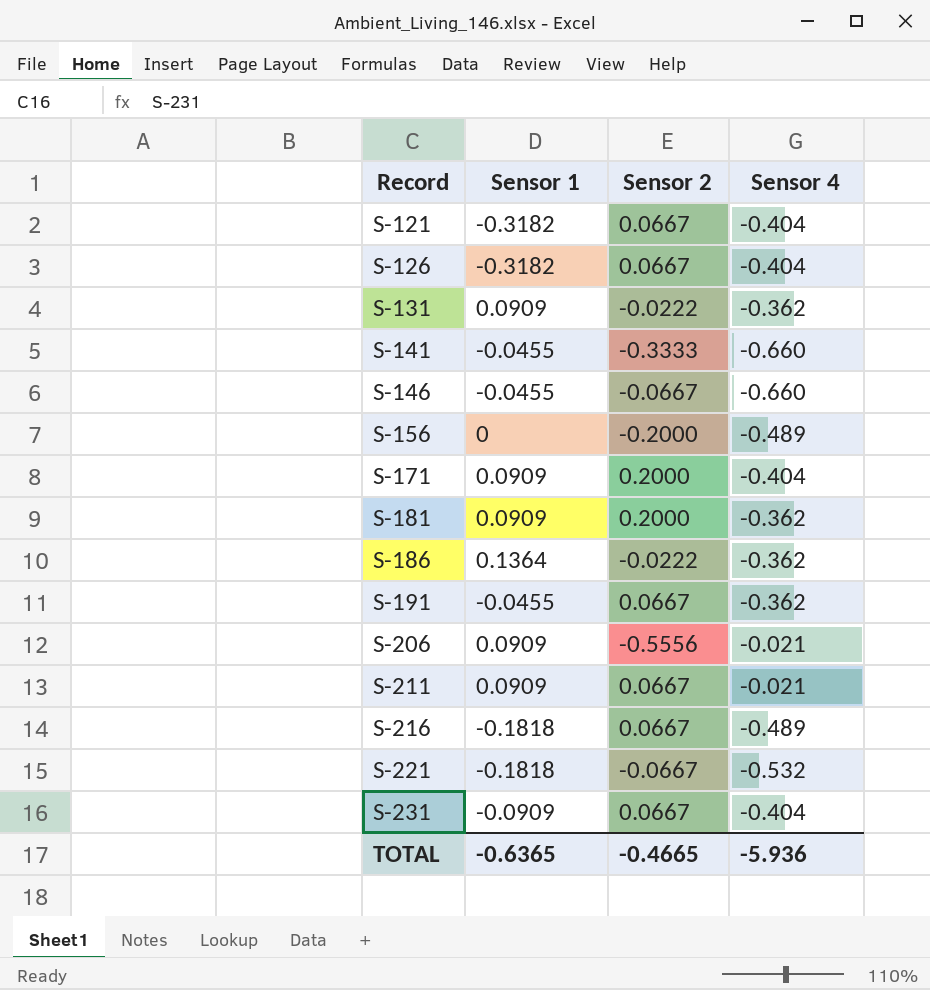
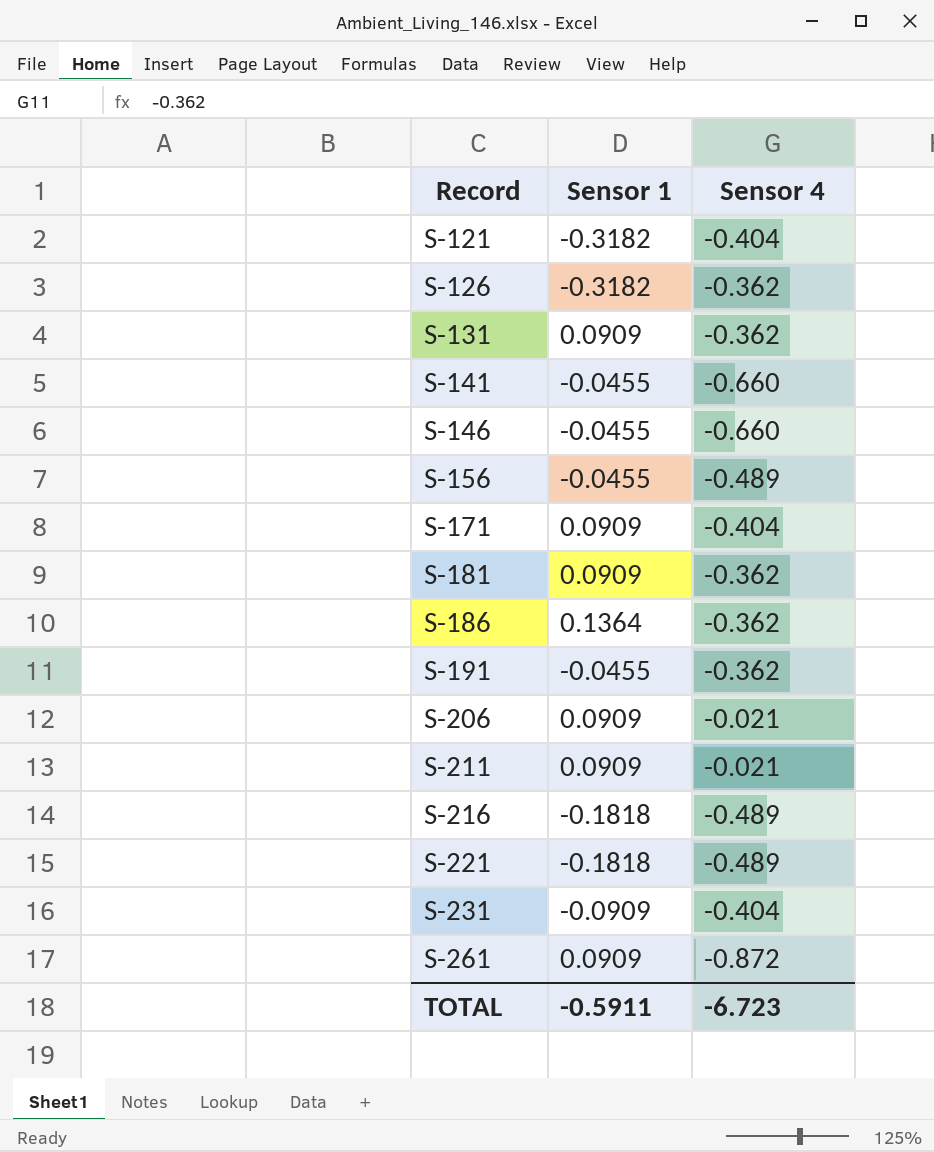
column Sensor 2 | position: 3 -> none
S-126 | Sensor 4: -0.404 -> -0.362
S-156 | Sensor 1: 0 -> -0.0455
S-221 | Sensor 4: -0.532 -> -0.489
row S-261: none -> 0.0909 | -0.872
TOTAL | Sensor 1: -0.6365 -> -0.5911
TOTAL | Sensor 4: -5.936 -> -6.723

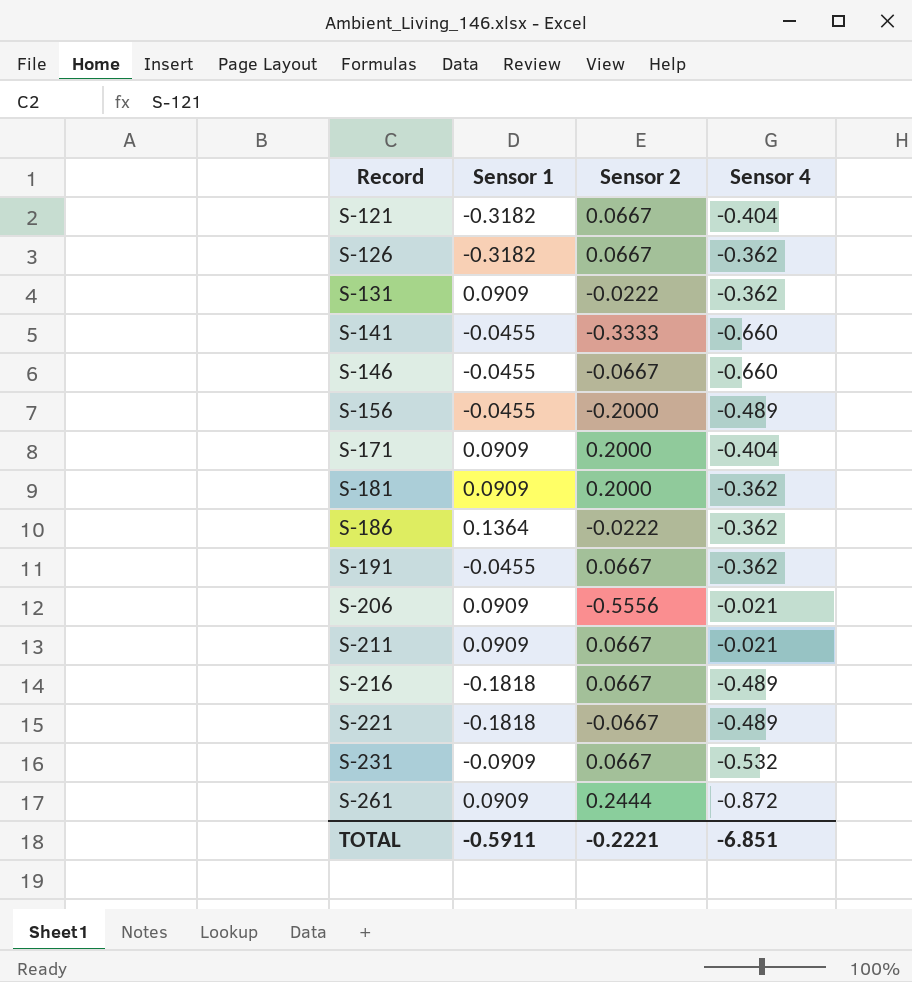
column Sensor 2 | position: none -> 3
S-231 | Sensor 4: -0.404 -> -0.532
TOTAL | Sensor 4: -6.723 -> -6.851

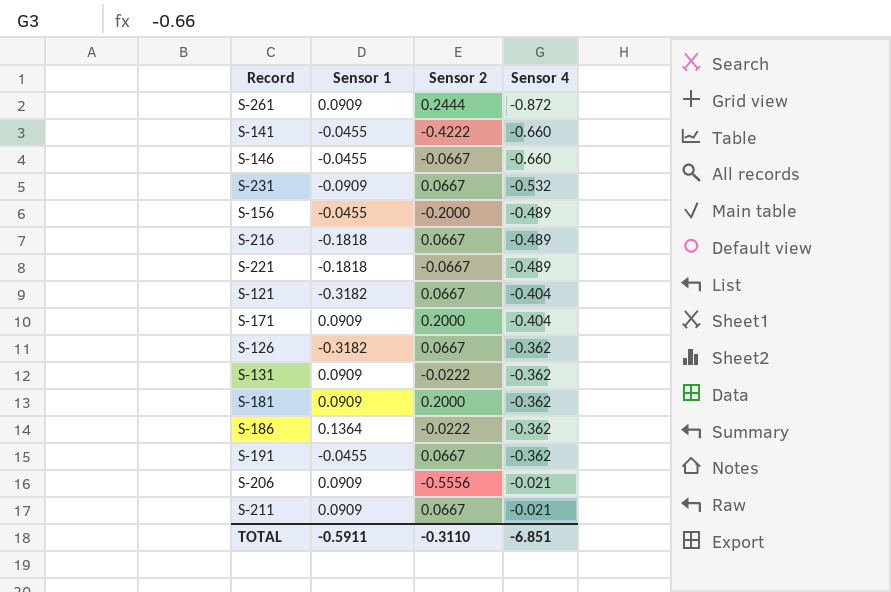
row order: Record ascending -> Sensor 4 ascending
S-141 | Sensor 2: -0.3333 -> -0.4222
TOTAL | Sensor 2: -0.2221 -> -0.3110

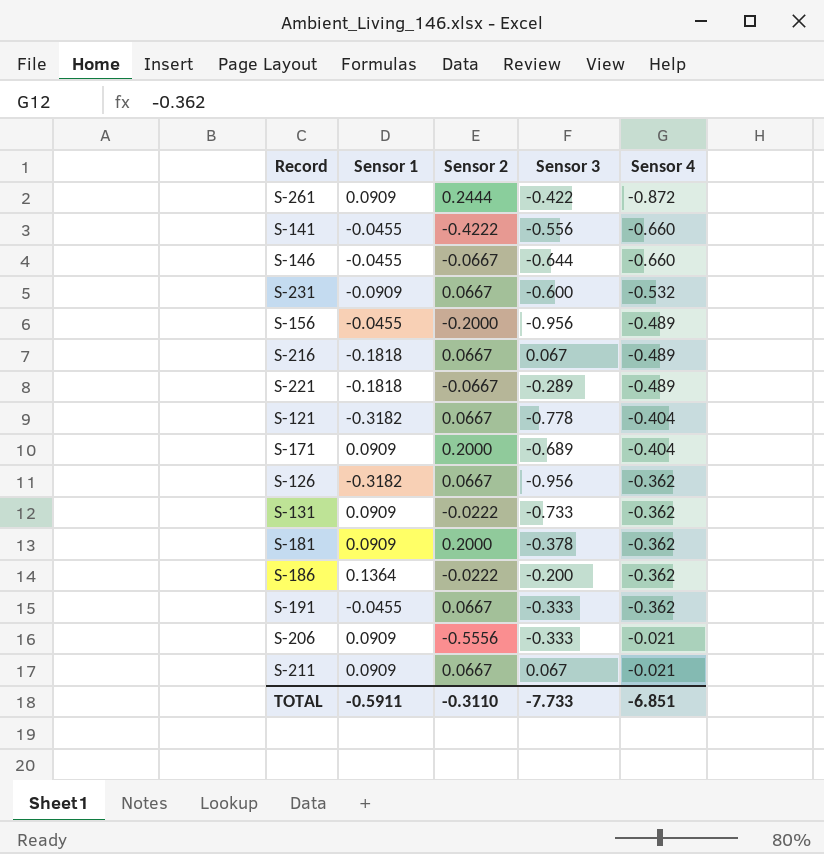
column Sensor 3 | position: none -> 4

